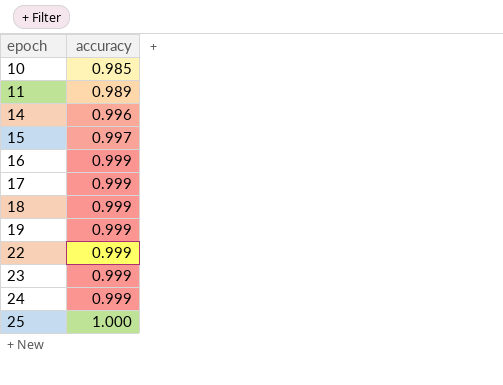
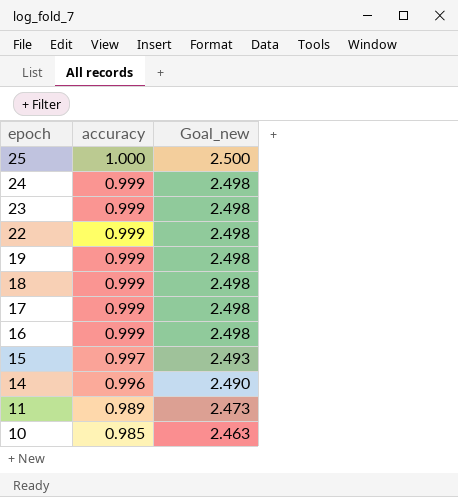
row order: epoch ascending -> epoch descending
column Goal_new | formula: none -> [accuracy] * 2.5

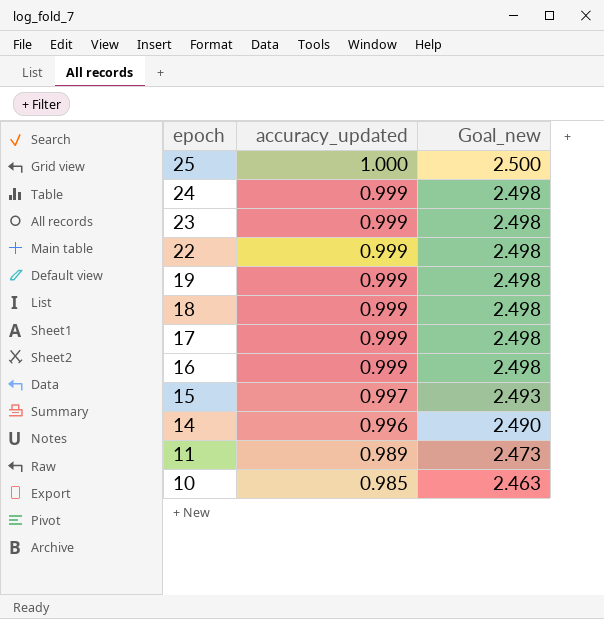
column name: accuracy -> accuracy_updated

